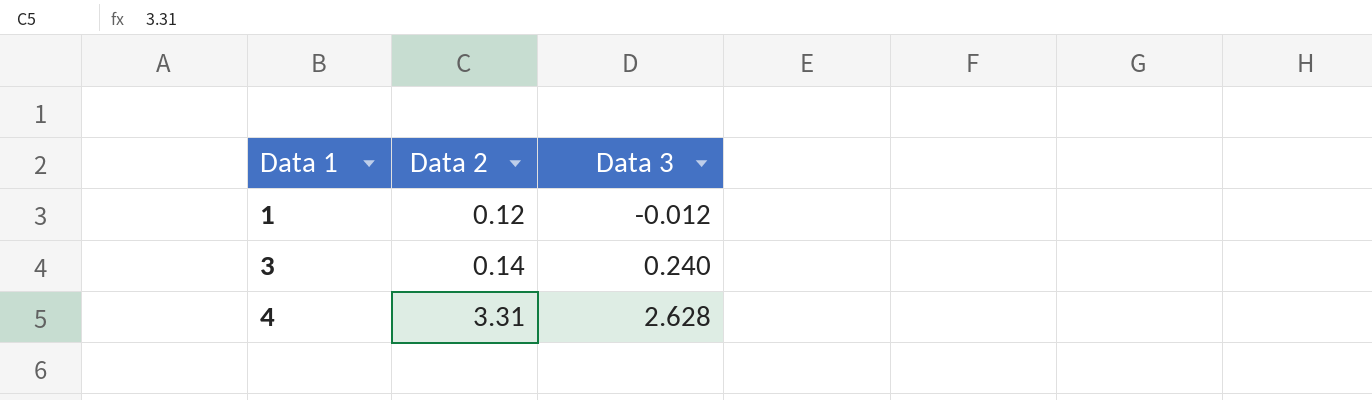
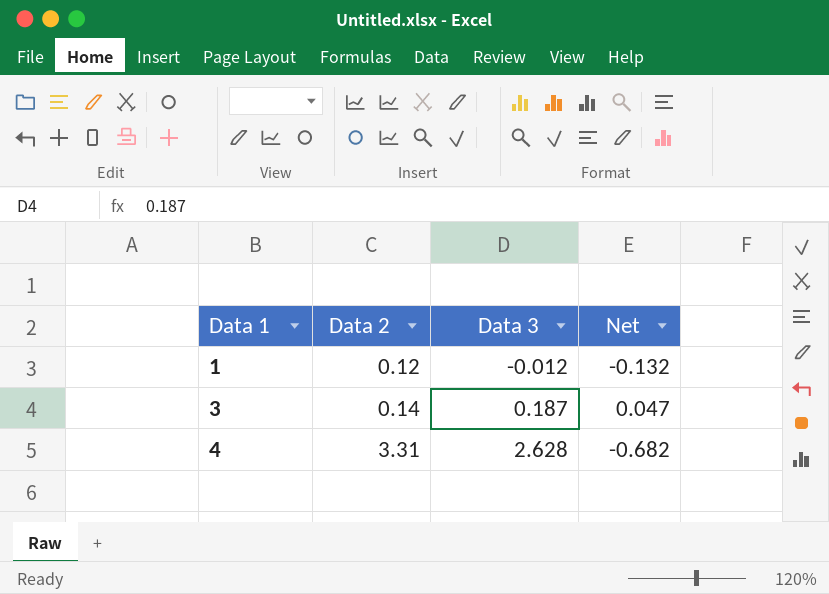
column Net | formula: none -> [Data 3] - [Data 2]
3 | Data 3: 0.240 -> 0.187

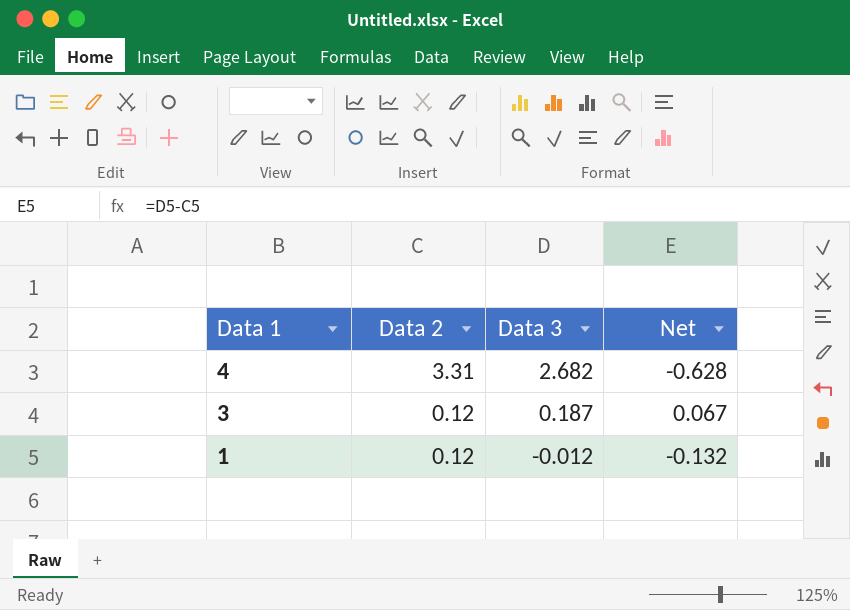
row order: Data 1 ascending -> Data 1 descending
4 | Data 3: 2.628 -> 2.682
4 | Net: -0.682 -> -0.628
3 | Data 2: 0.14 -> 0.12
3 | Net: 0.047 -> 0.067

